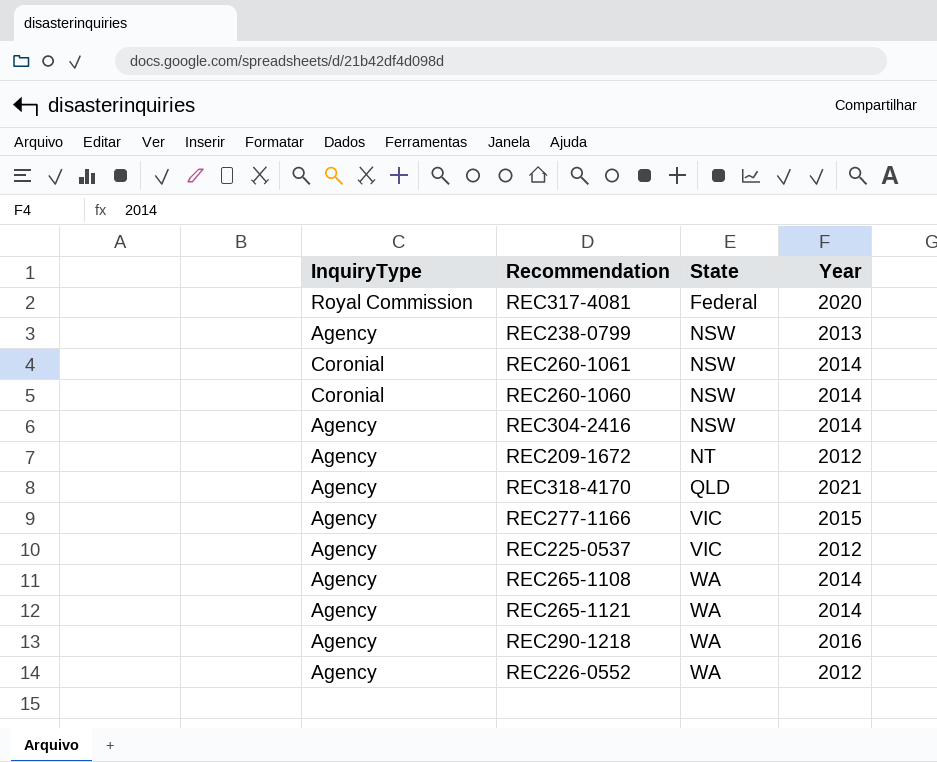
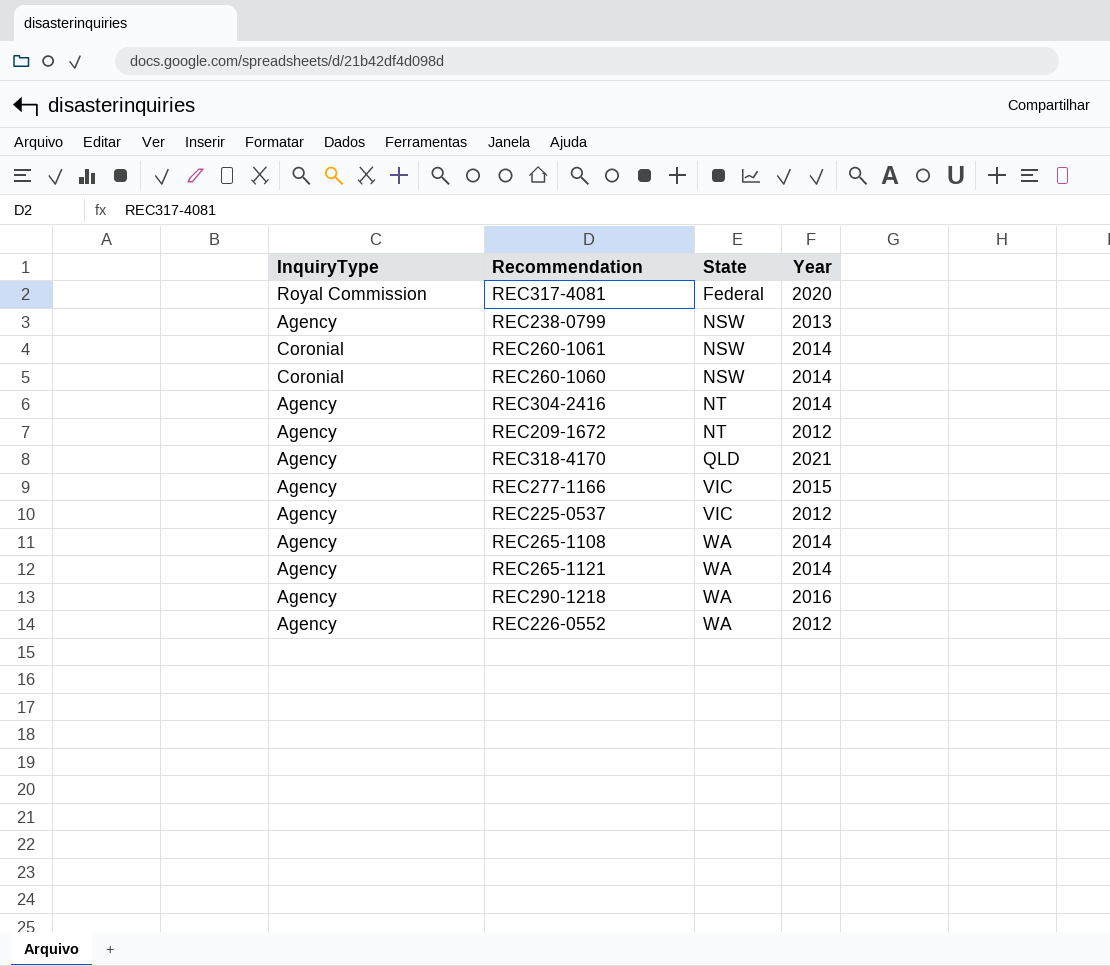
REC304-2416 | State: NSW -> NT

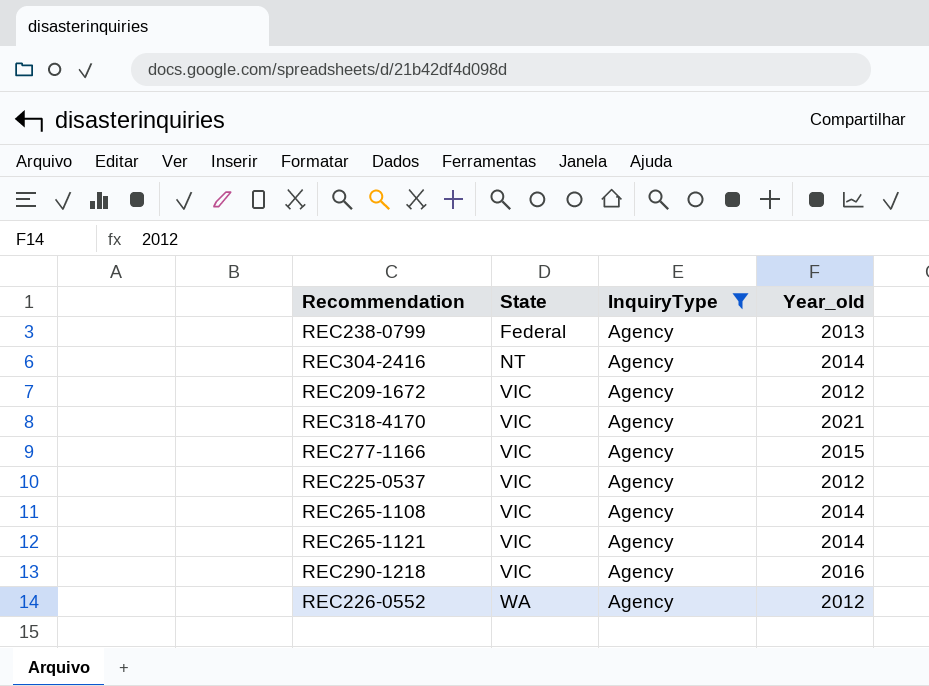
filter: none -> InquiryType = Agency
column InquiryType | position: 1 -> 3
column name: Year -> Year_old
REC238-0799 | State: NSW -> Federal
REC209-1672 | State: NT -> VIC
REC318-4170 | State: QLD -> VIC
REC265-1108 | State: WA -> VIC
REC265-1121 | State: WA -> VIC
REC290-1218 | State: WA -> VIC

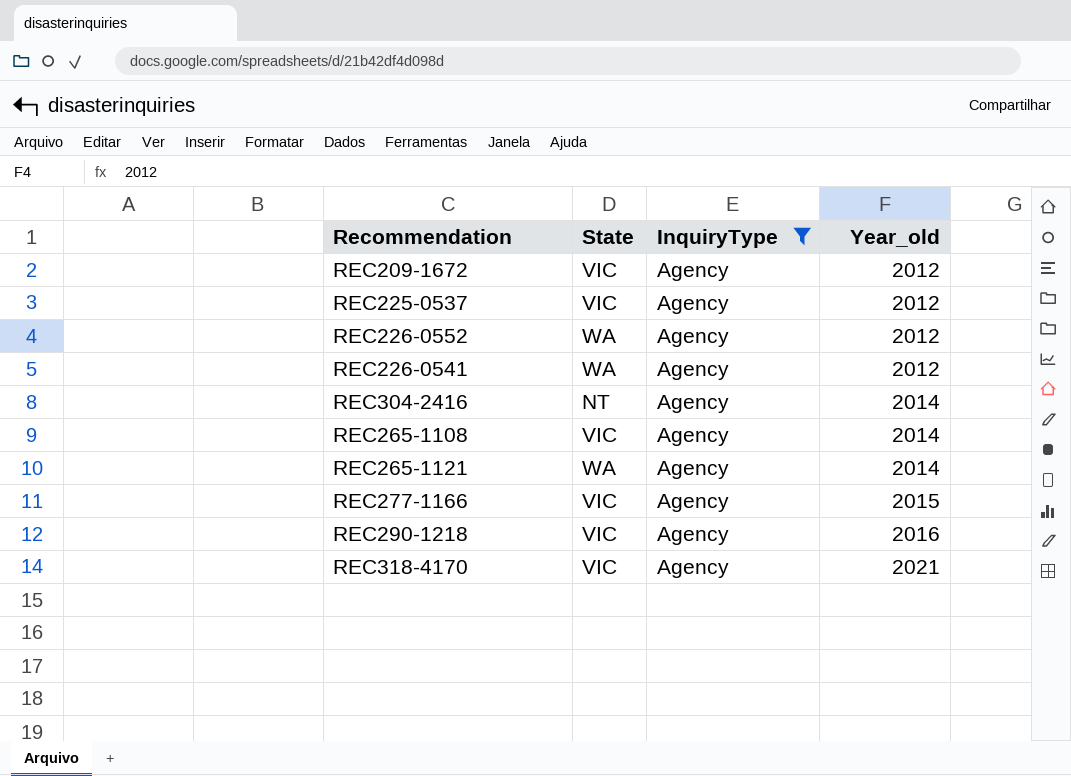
row order: State ascending -> Year_old ascending
row REC238-0799: Federal | Agency | 2013 -> none
row REC226-0541: none -> WA | Agency | 2012
REC265-1121 | State: VIC -> WA

